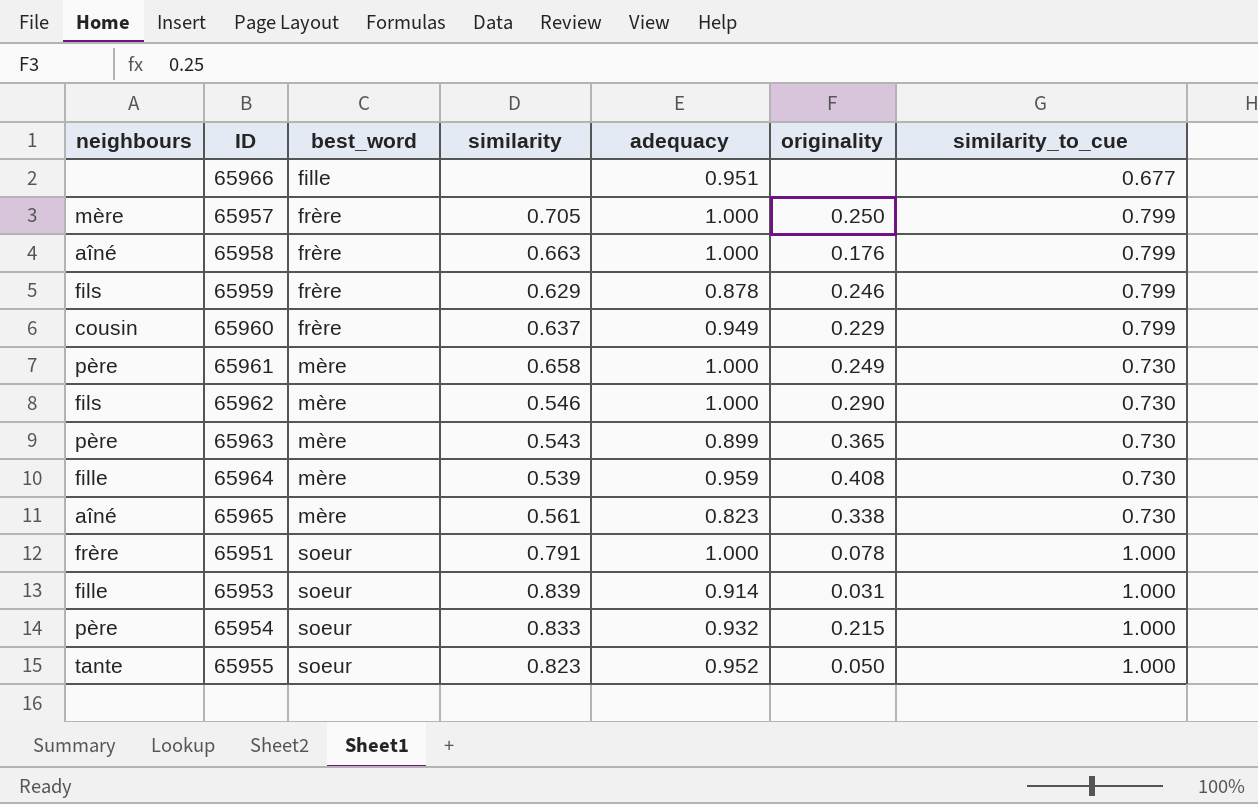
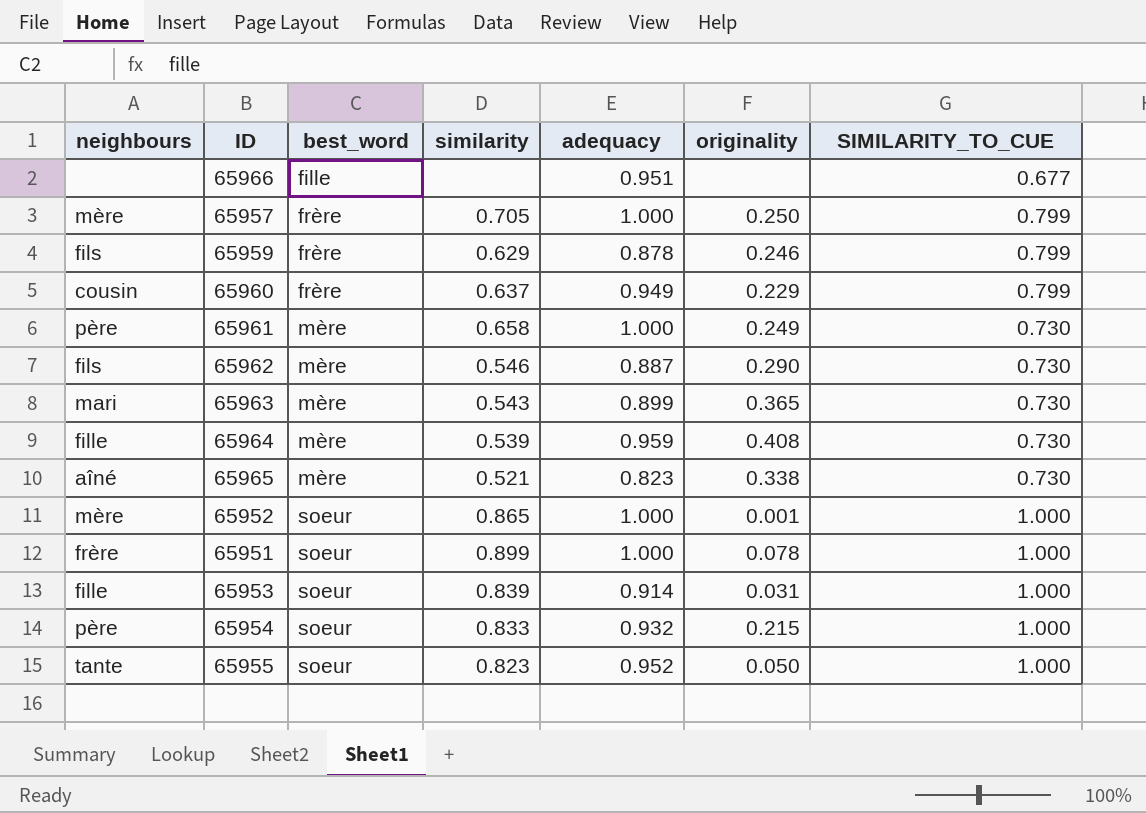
column name: similarity_to_cue -> SIMILARITY_TO_CUE
row 65958: aîné | frère | 0.663 | 1.000 | 0.176 | 0.799 -> none
65962 | adequacy: 1.000 -> 0.887
65963 | neighbours: père -> mari
65965 | similarity: 0.561 -> 0.521
row 65952: none -> mère | soeur | 0.865 | 1.000 | 0.001 | 1.000
65951 | similarity: 0.791 -> 0.899

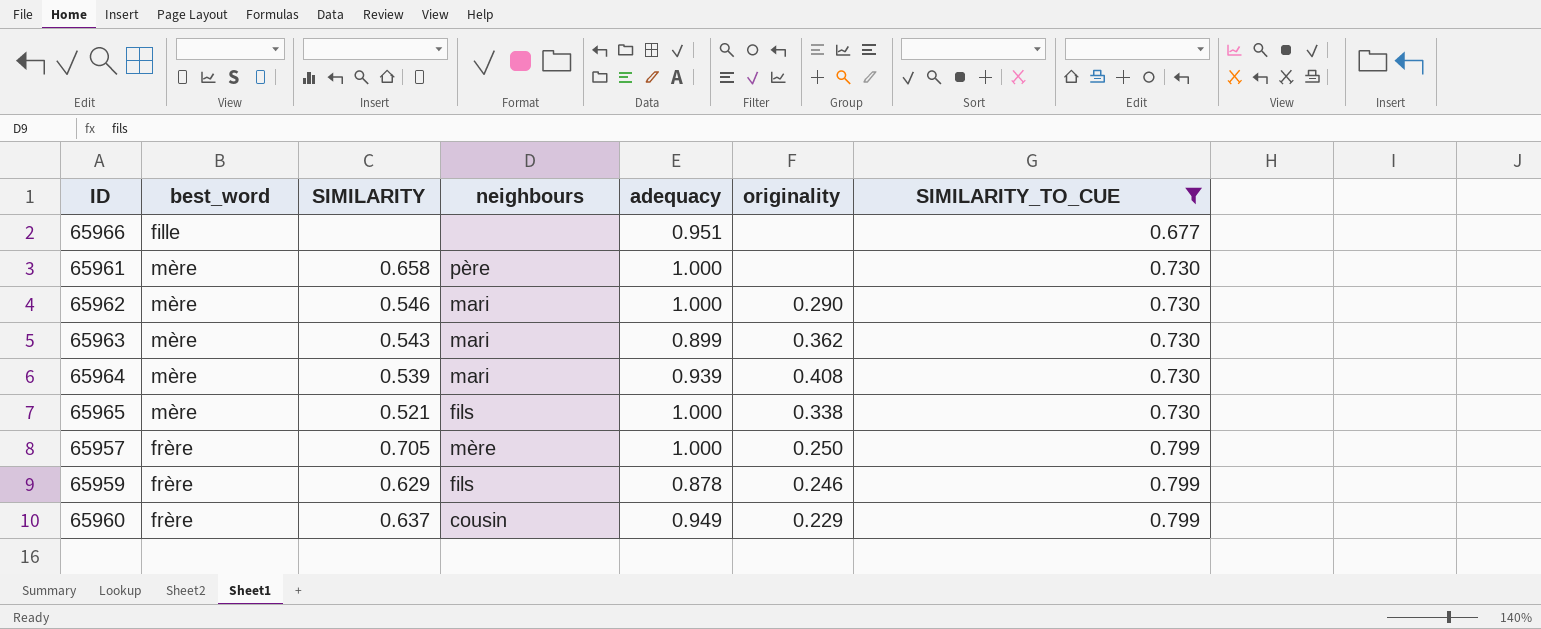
filter: none -> SIMILARITY_TO_CUE != 1.000
row order: best_word ascending -> SIMILARITY_TO_CUE ascending
column name: similarity -> SIMILARITY
column neighbours | position: 1 -> 4
65961 | originality: 0.249 -> none
65962 | neighbours: fils -> mari
65962 | adequacy: 0.887 -> 1.000
65963 | originality: 0.365 -> 0.362
65964 | neighbours: fille -> mari
65964 | adequacy: 0.959 -> 0.939
65965 | neighbours: aîné -> fils
65965 | adequacy: 0.823 -> 1.000

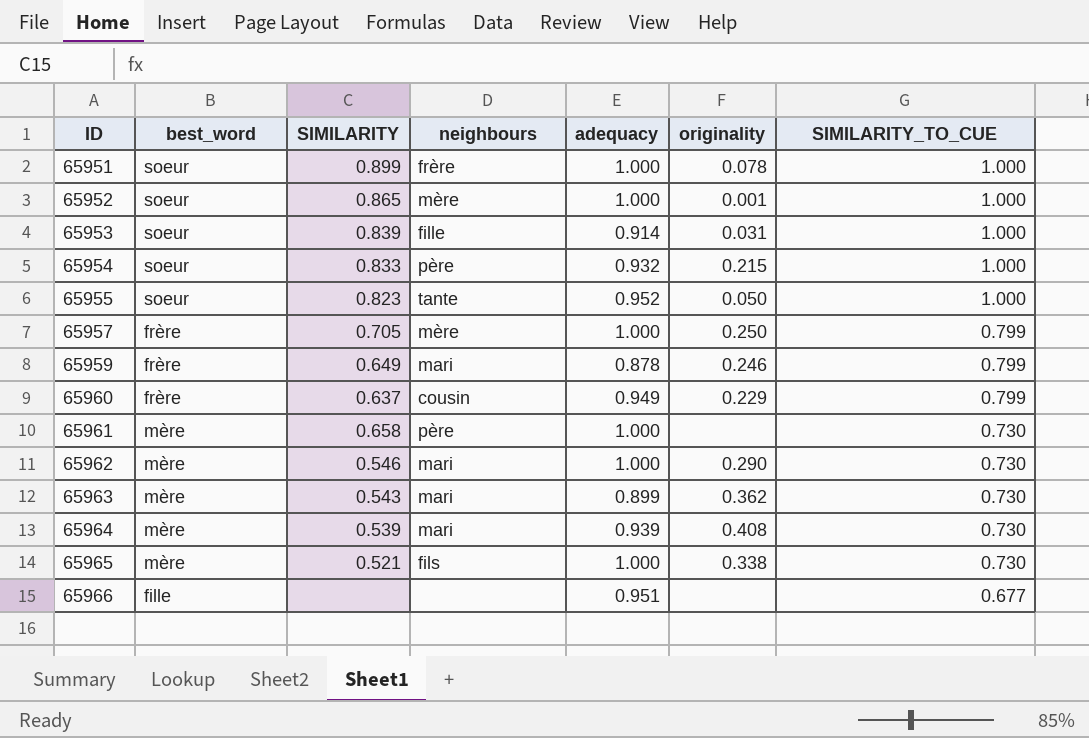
filter: SIMILARITY_TO_CUE != 1.000 -> none
row order: SIMILARITY_TO_CUE ascending -> ID ascending
65959 | SIMILARITY: 0.629 -> 0.649
65959 | neighbours: fils -> mari

